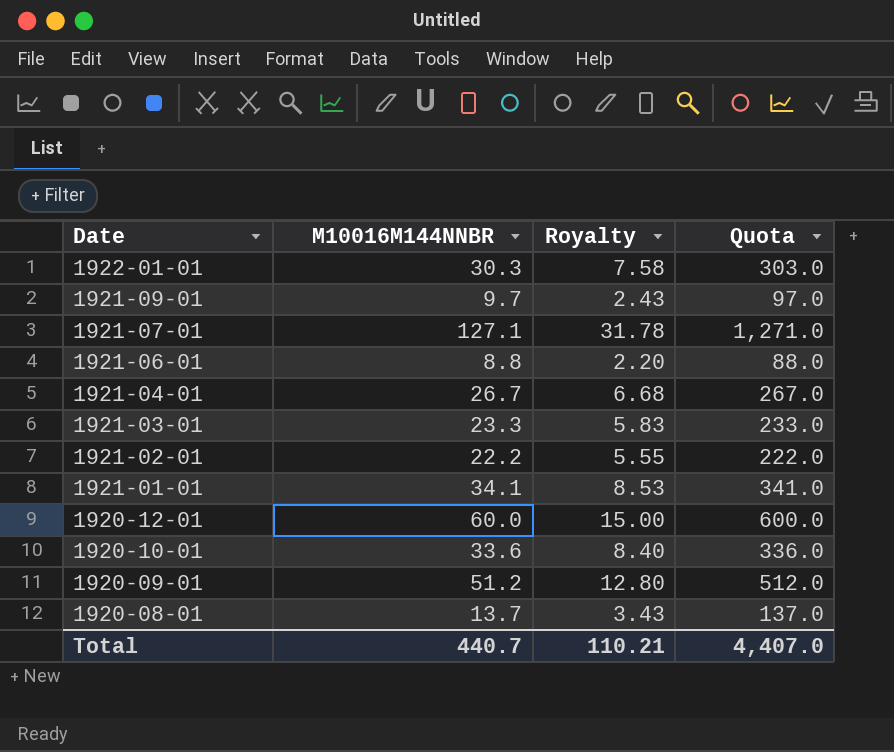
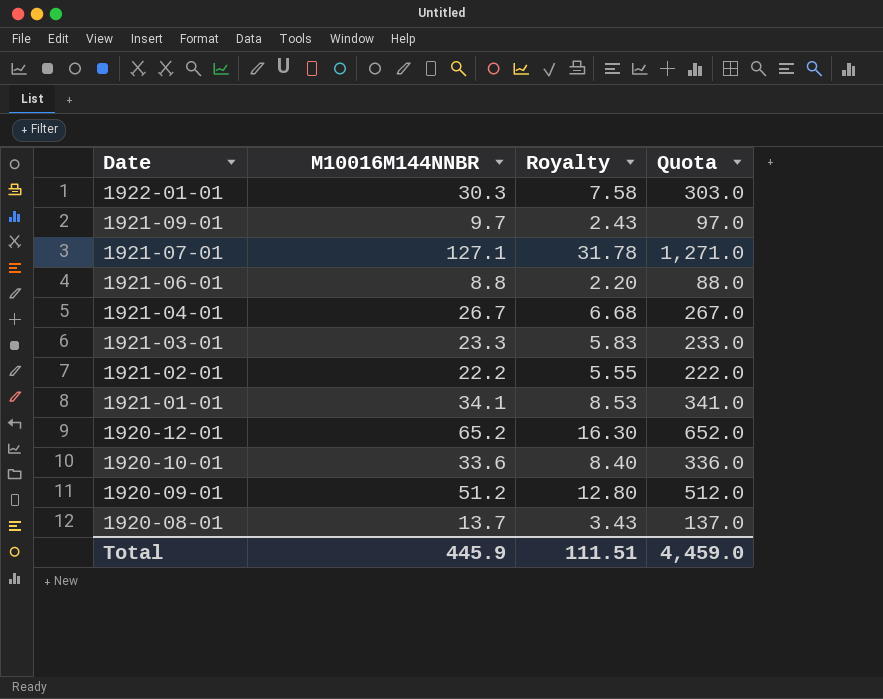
1920-12-01 | M10016M144NNBR: 60.0 -> 65.2
1920-12-01 | Royalty: 15.00 -> 16.30
1920-12-01 | Quota: 600.0 -> 652.0
Total | M10016M144NNBR: 440.7 -> 445.9
Total | Royalty: 110.21 -> 111.51
Total | Quota: 4,407.0 -> 4,459.0

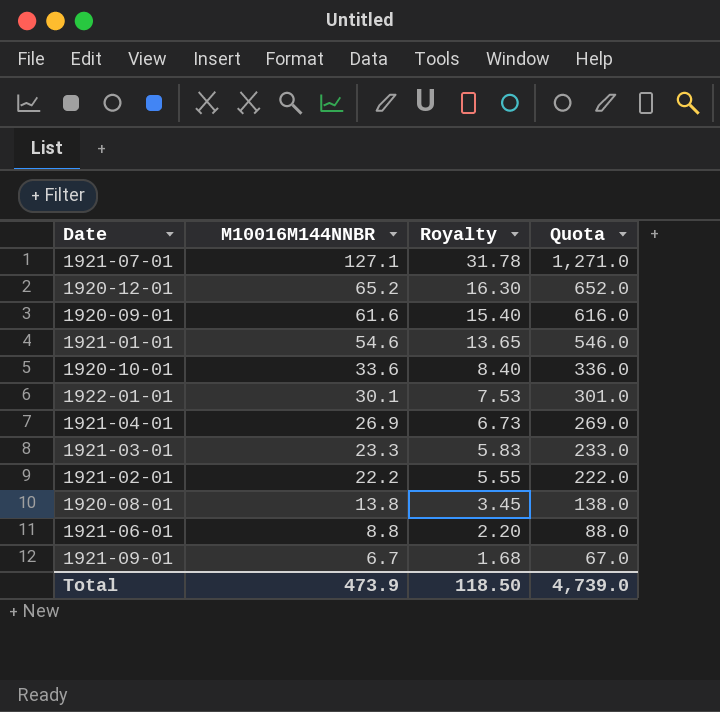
row order: Date descending -> M10016M144NNBR descending
1920-09-01 | M10016M144NNBR: 51.2 -> 61.6
1920-09-01 | Royalty: 12.80 -> 15.40
1920-09-01 | Quota: 512.0 -> 616.0
1921-01-01 | M10016M144NNBR: 34.1 -> 54.6
1921-01-01 | Royalty: 8.53 -> 13.65
1921-01-01 | Quota: 341.0 -> 546.0
1922-01-01 | M10016M144NNBR: 30.3 -> 30.1
1922-01-01 | Royalty: 7.58 -> 7.53
1922-01-01 | Quota: 303.0 -> 301.0
1921-04-01 | M10016M144NNBR: 26.7 -> 26.9
1921-04-01 | Royalty: 6.68 -> 6.73
1921-04-01 | Quota: 267.0 -> 269.0
1920-08-01 | M10016M144NNBR: 13.7 -> 13.8
1920-08-01 | Royalty: 3.43 -> 3.45
1920-08-01 | Quota: 137.0 -> 138.0
1921-09-01 | M10016M144NNBR: 9.7 -> 6.7
1921-09-01 | Royalty: 2.43 -> 1.68
1921-09-01 | Quota: 97.0 -> 67.0
Total | M10016M144NNBR: 445.9 -> 473.9
Total | Royalty: 111.51 -> 118.50
Total | Quota: 4,459.0 -> 4,739.0

